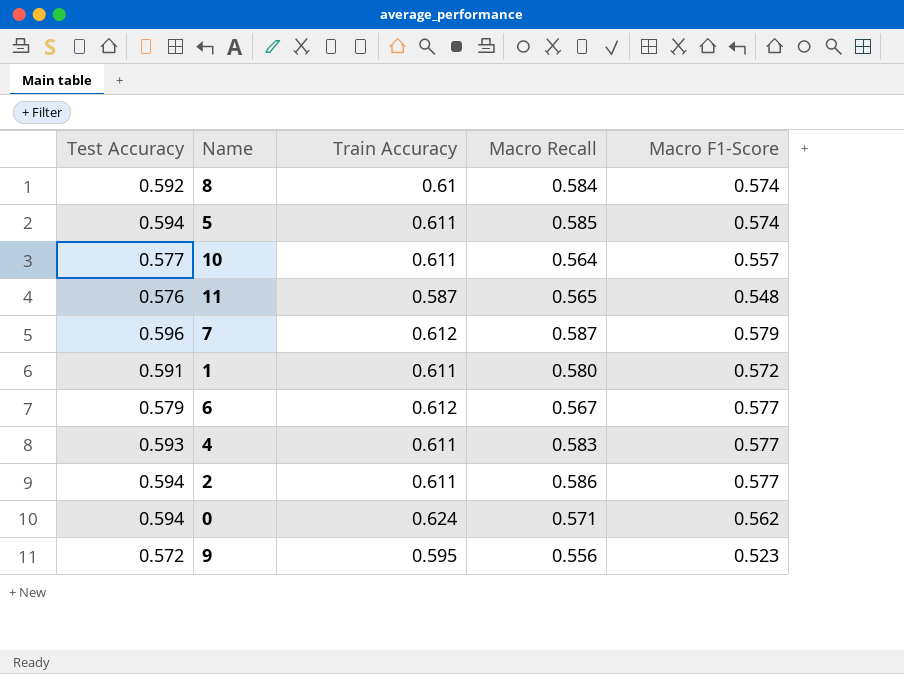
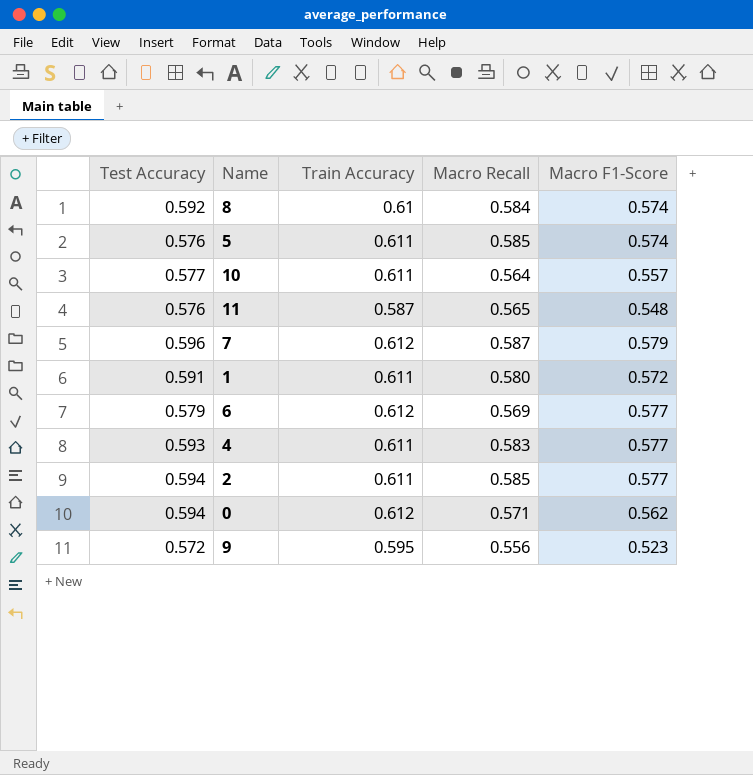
5 | Test Accuracy: 0.594 -> 0.576
6 | Macro Recall: 0.567 -> 0.569
2 | Macro Recall: 0.586 -> 0.585
0 | Train Accuracy: 0.624 -> 0.612

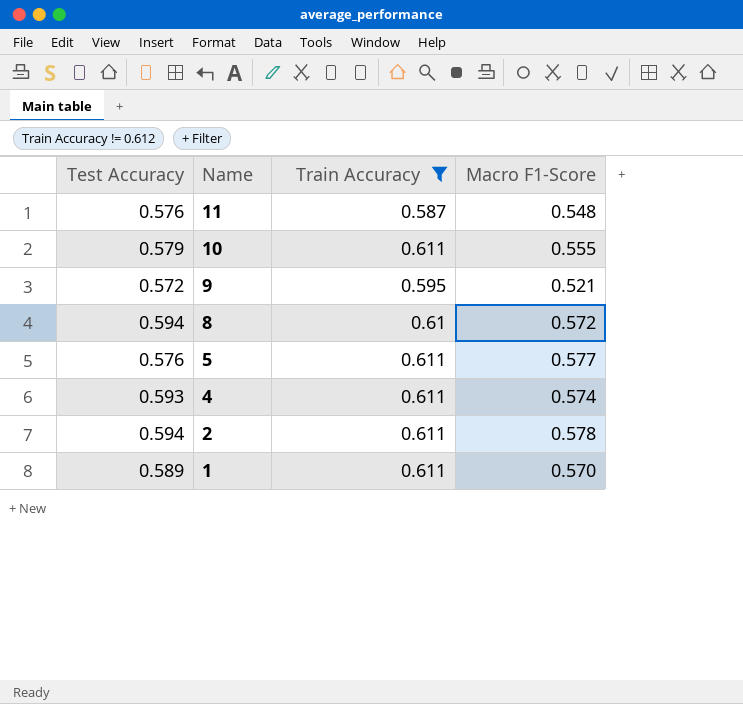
filter: none -> Train Accuracy != 0.612
row order: none -> Name descending
column Macro Recall | position: 4 -> none
10 | Test Accuracy: 0.577 -> 0.579
10 | Macro F1-Score: 0.557 -> 0.555
9 | Macro F1-Score: 0.523 -> 0.521
8 | Test Accuracy: 0.592 -> 0.594
8 | Macro F1-Score: 0.574 -> 0.572
5 | Macro F1-Score: 0.574 -> 0.577
4 | Macro F1-Score: 0.577 -> 0.574
2 | Macro F1-Score: 0.577 -> 0.578
1 | Test Accuracy: 0.591 -> 0.589
1 | Macro F1-Score: 0.572 -> 0.570

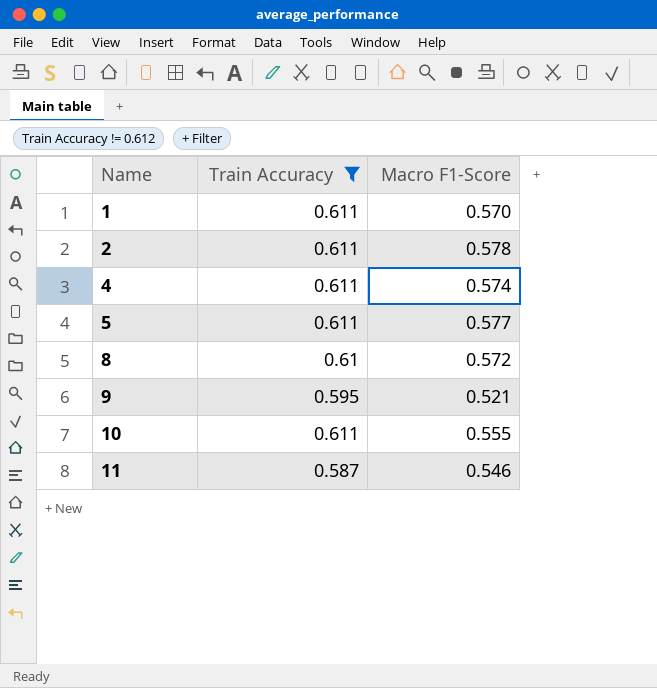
row order: Name descending -> Name ascending
column Test Accuracy | position: 1 -> none
11 | Macro F1-Score: 0.548 -> 0.546

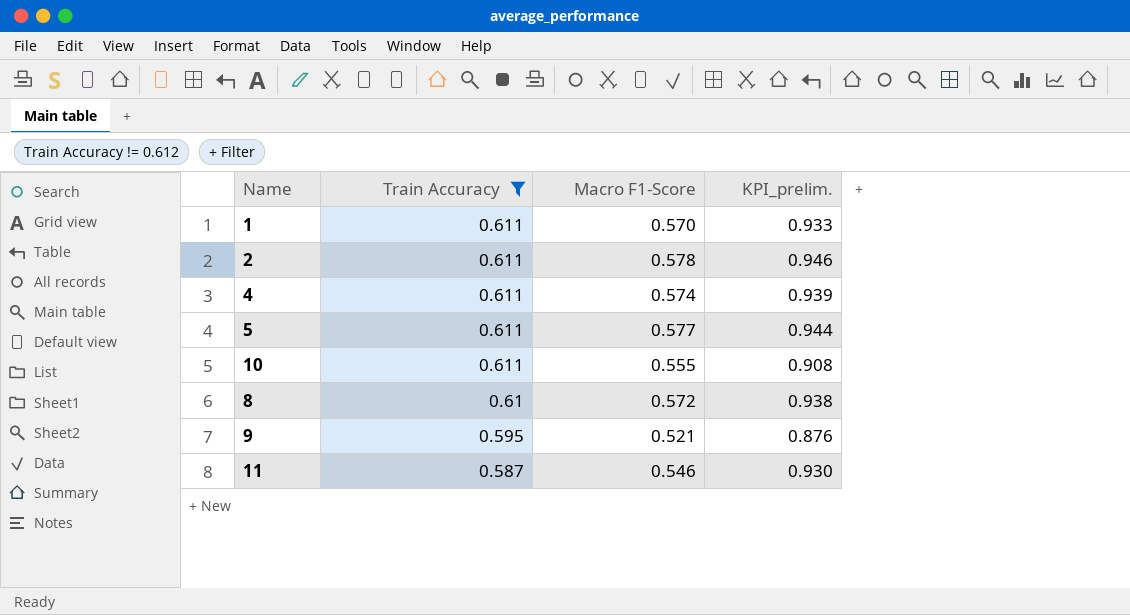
row order: Name ascending -> Train Accuracy descending
column KPI_prelim. | formula: none -> [Macro F1-Score] / [Train Accuracy]

